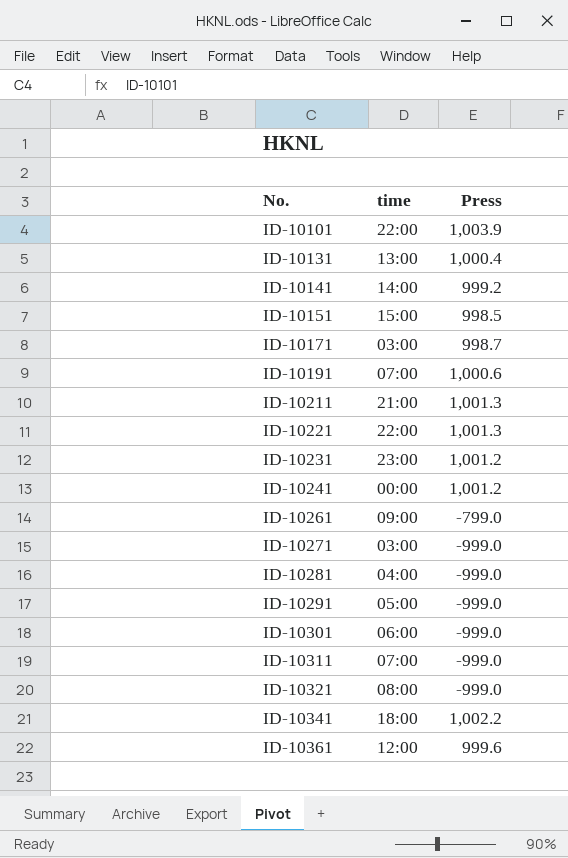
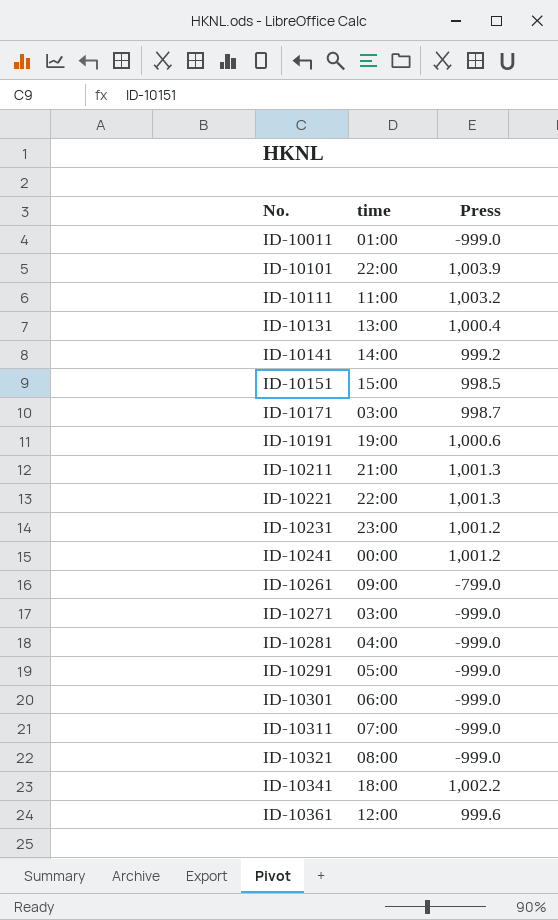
row ID-10011: none -> 01:00 | -999.0
row ID-10111: none -> 11:00 | 1,003.2
ID-10191 | time: 07:00 -> 19:00

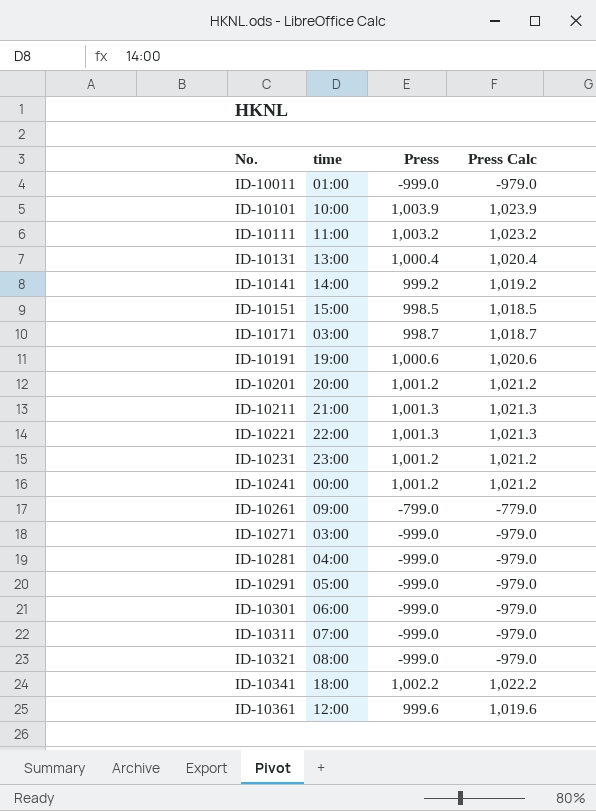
column Press Calc | formula: none -> [Press] + 20
ID-10101 | time: 22:00 -> 10:00
row ID-10201: none -> 20:00 | 1,001.2 | 1,021.2

